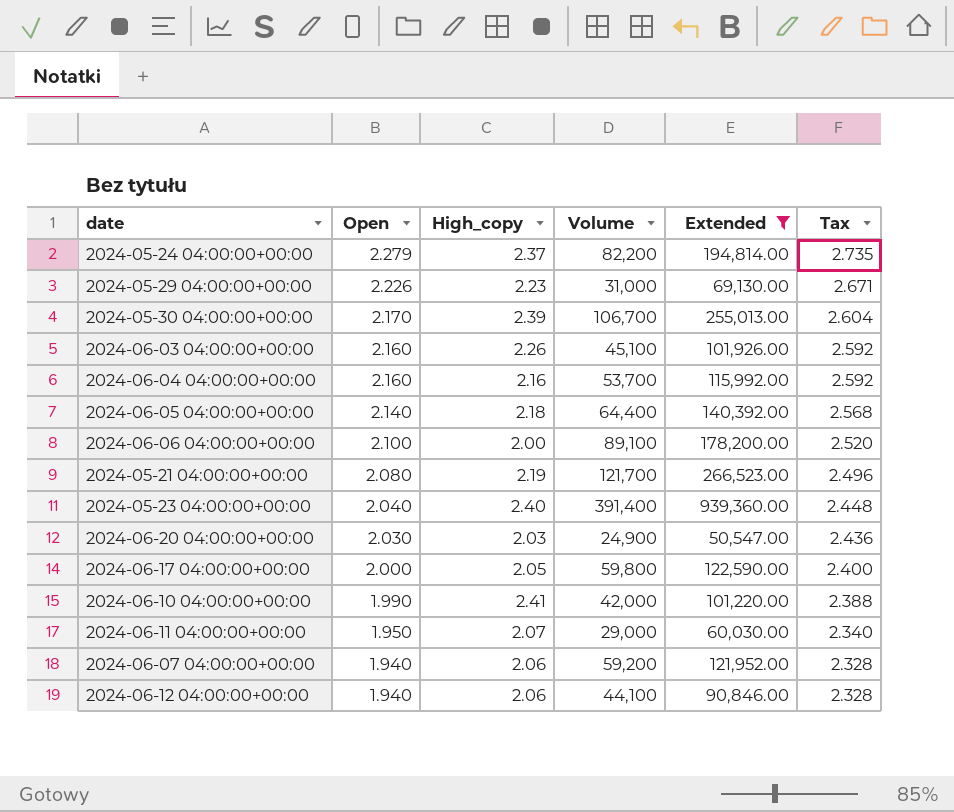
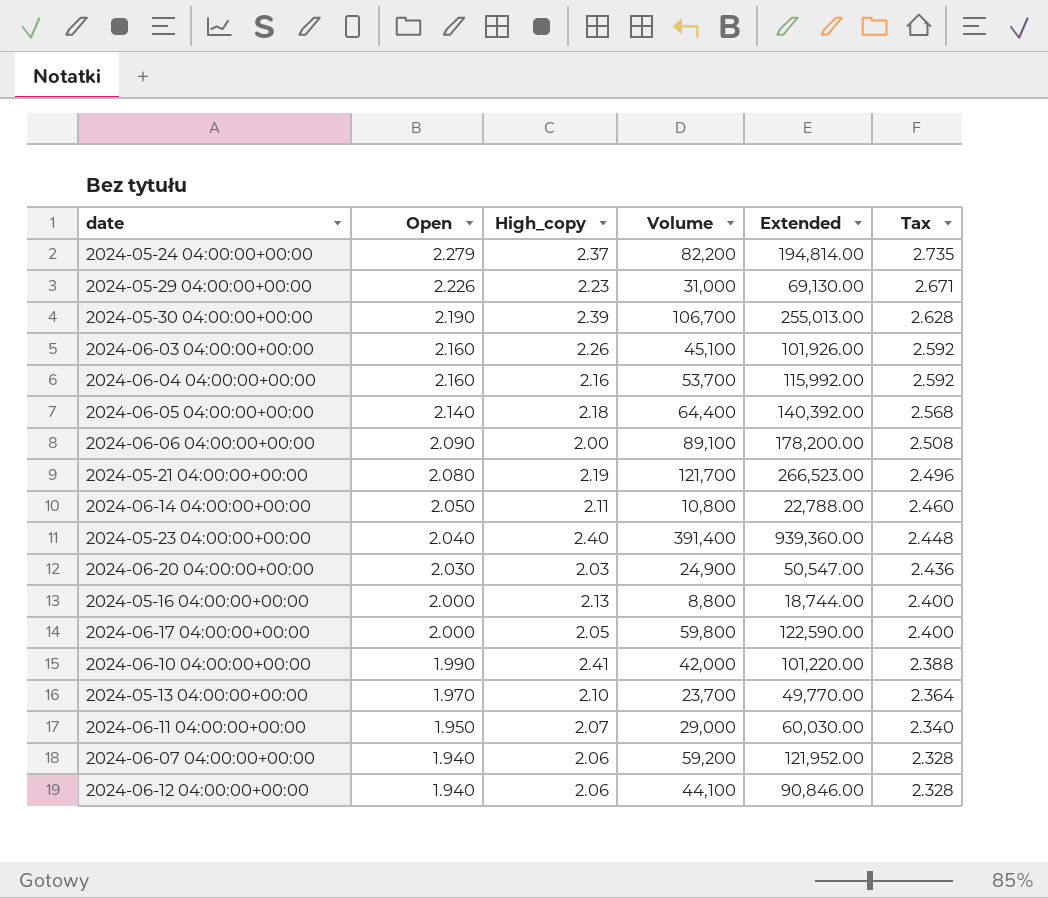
filter: Extended >= 50,547.00 -> none
2024-05-30 04:00:00+00:00 | Open: 2.170 -> 2.190
2024-05-30 04:00:00+00:00 | Tax: 2.604 -> 2.628
2024-06-06 04:00:00+00:00 | Open: 2.100 -> 2.090
2024-06-06 04:00:00+00:00 | Tax: 2.520 -> 2.508

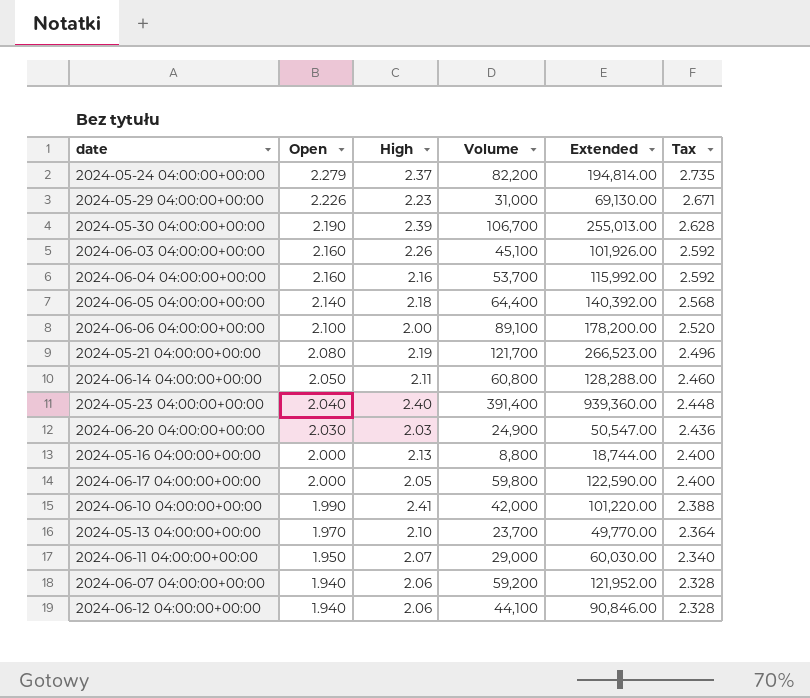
column name: High_copy -> High
2024-06-06 04:00:00+00:00 | Open: 2.090 -> 2.100
2024-06-06 04:00:00+00:00 | Tax: 2.508 -> 2.520
2024-06-14 04:00:00+00:00 | Volume: 10,800 -> 60,800
2024-06-14 04:00:00+00:00 | Extended: 22,788.00 -> 128,288.00

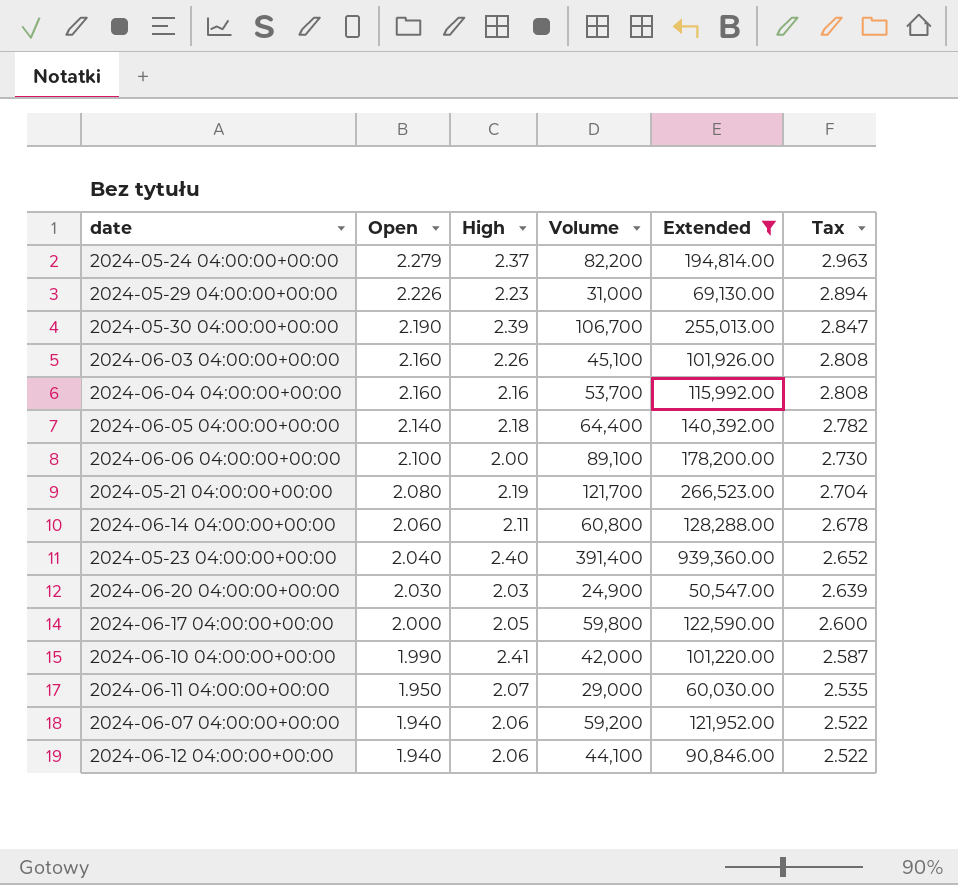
filter: none -> Extended >= 50,547.00
column Tax | formula: [Open] * 1.2 -> [Open] * 1.3
2024-06-14 04:00:00+00:00 | Open: 2.050 -> 2.060

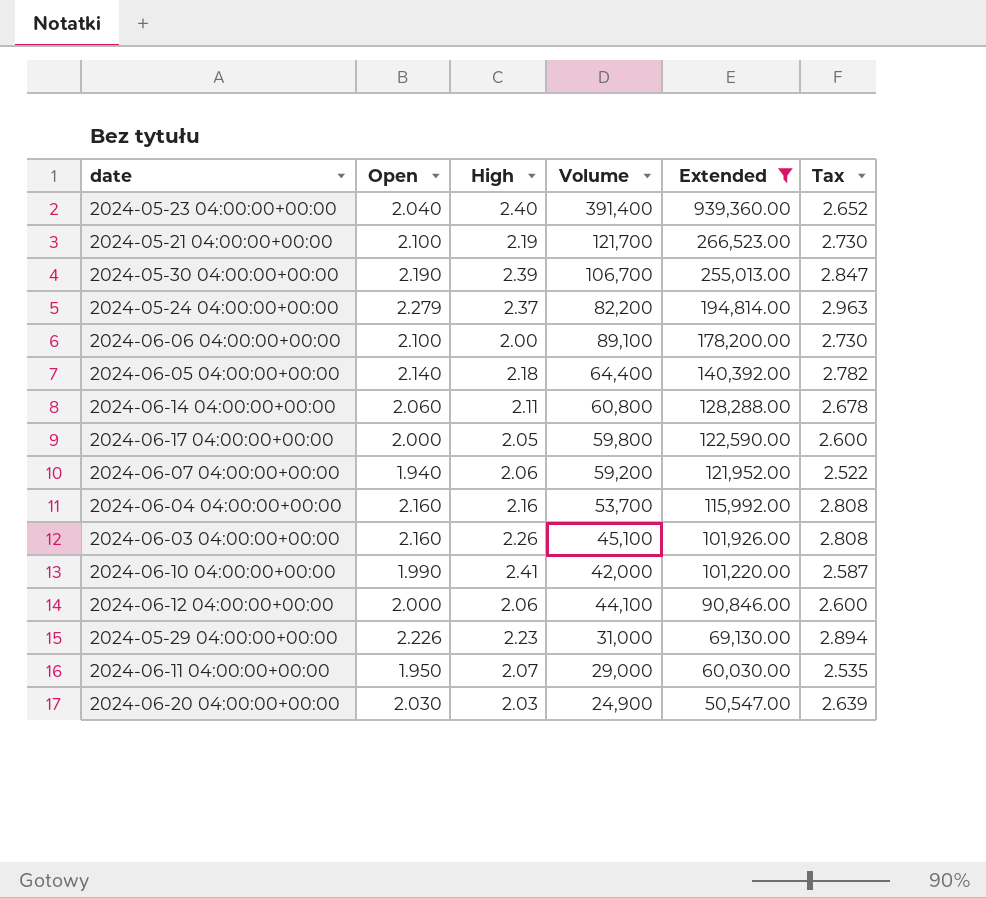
row order: Open descending -> Extended descending
2024-05-21 04:00:00+00:00 | Open: 2.080 -> 2.100
2024-05-21 04:00:00+00:00 | Tax: 2.704 -> 2.730
2024-06-12 04:00:00+00:00 | Open: 1.940 -> 2.000
2024-06-12 04:00:00+00:00 | Tax: 2.522 -> 2.600

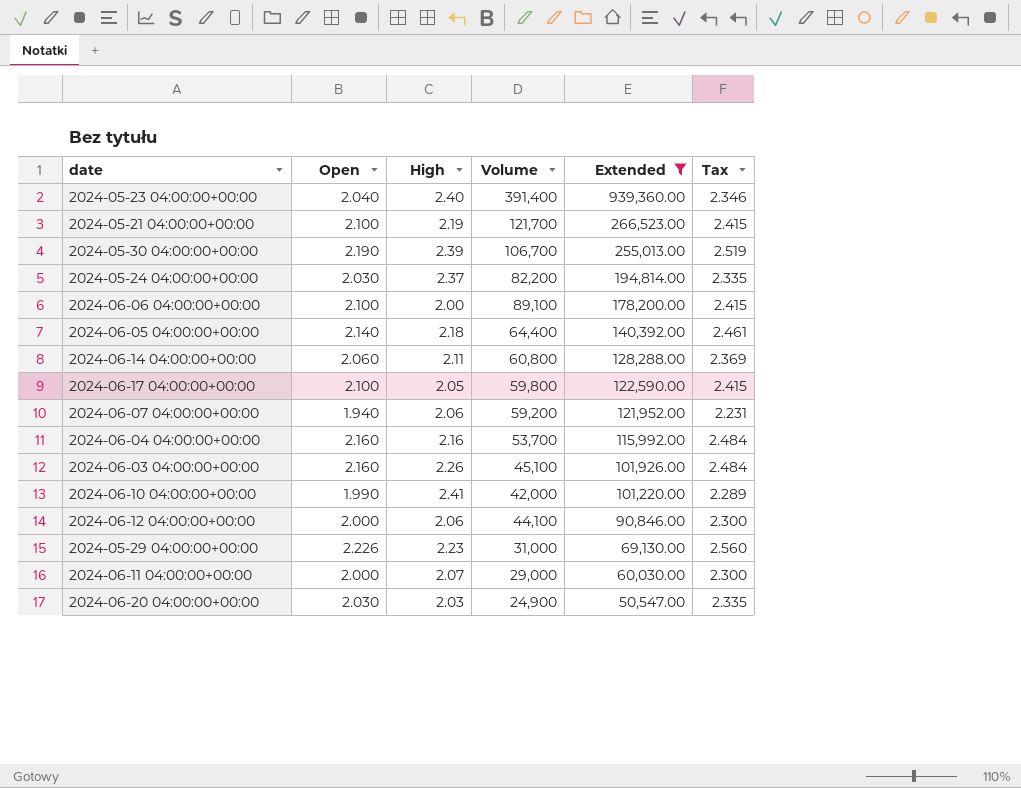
column Tax | formula: [Open] * 1.3 -> [Open] * 1.15
2024-05-24 04:00:00+00:00 | Open: 2.279 -> 2.030
2024-06-17 04:00:00+00:00 | Open: 2.000 -> 2.100
2024-06-11 04:00:00+00:00 | Open: 1.950 -> 2.000

